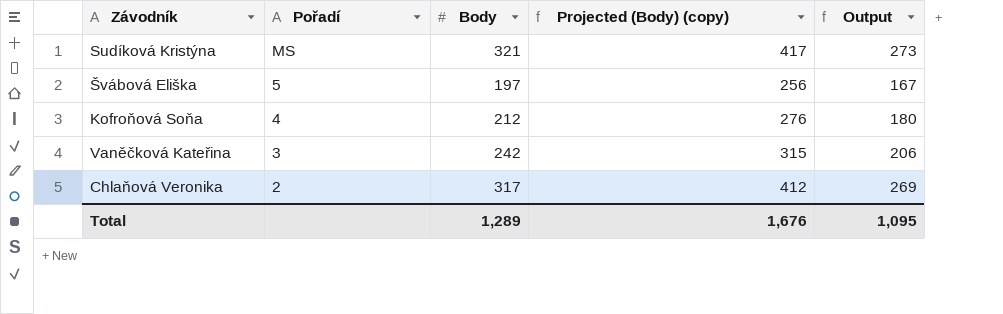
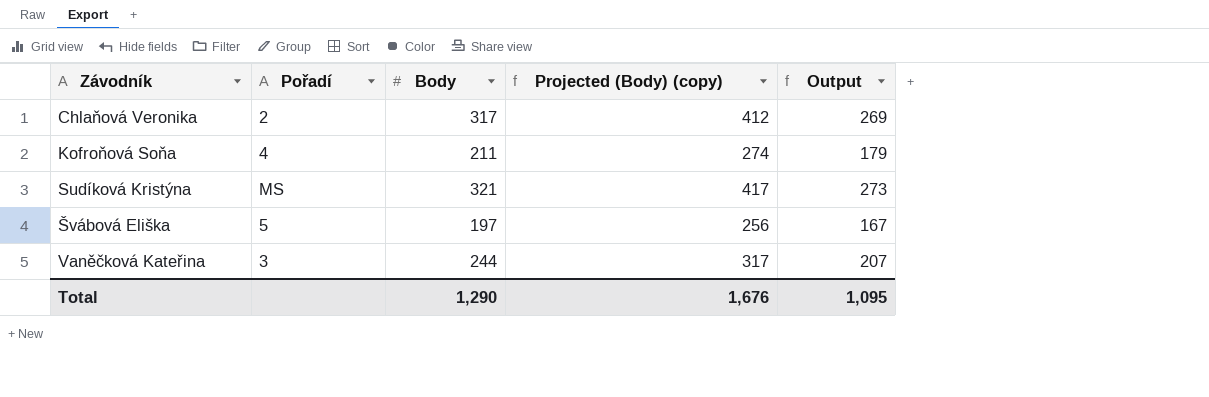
row order: Pořadí descending -> Závodník ascending
Kofroňová Soňa | Body: 212 -> 211
Kofroňová Soňa | Projected (Body) (copy): 276 -> 274
Kofroňová Soňa | Output: 180 -> 179
Vaněčková Kateřina | Body: 242 -> 244
Vaněčková Kateřina | Projected (Body) (copy): 315 -> 317
Vaněčková Kateřina | Output: 206 -> 207
Total | Body: 1,289 -> 1,290

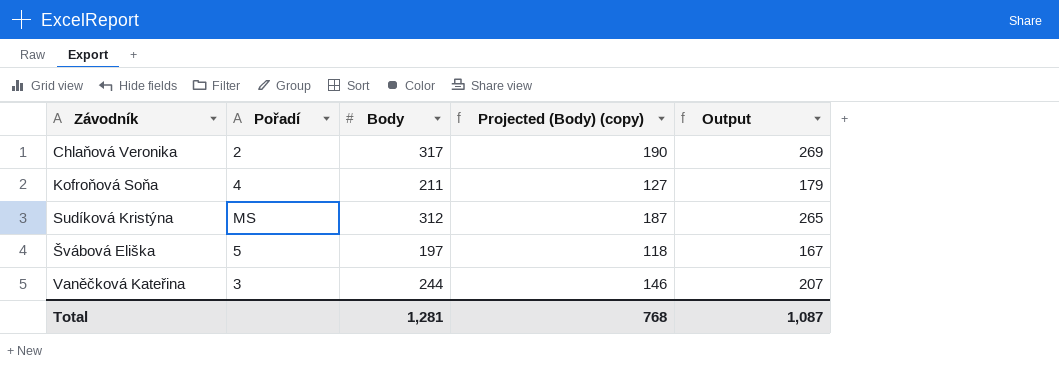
column Projected (Body) (copy) | formula: [Body] * 1.3 -> [Body] * 0.6
Sudíková Kristýna | Body: 321 -> 312
Sudíková Kristýna | Output: 273 -> 265
Total | Body: 1,290 -> 1,281
Total | Projected (Body) (copy): 1,676 -> 768
Total | Output: 1,095 -> 1,087

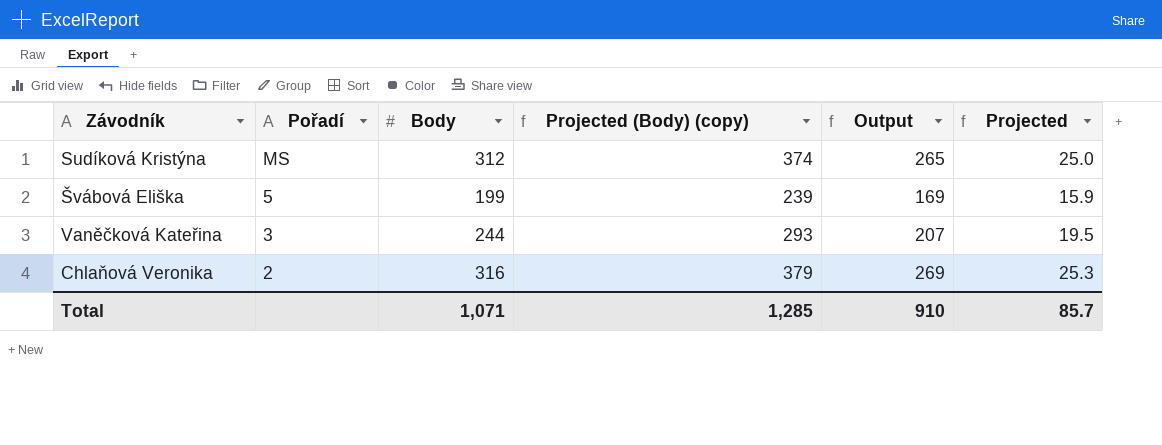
row order: Závodník ascending -> Pořadí descending
column Projected (Body) (copy) | formula: [Body] * 0.6 -> [Body] * 1.2
column Projected | formula: none -> [Body] * 0.08
row Kofroňová Soňa: 4 | 211 | 127 | 179 -> none
Švábová Eliška | Body: 197 -> 199
Švábová Eliška | Output: 167 -> 169
Chlaňová Veronika | Body: 317 -> 316
Total | Body: 1,281 -> 1,071
Total | Projected (Body) (copy): 768 -> 1,285
Total | Output: 1,087 -> 910

